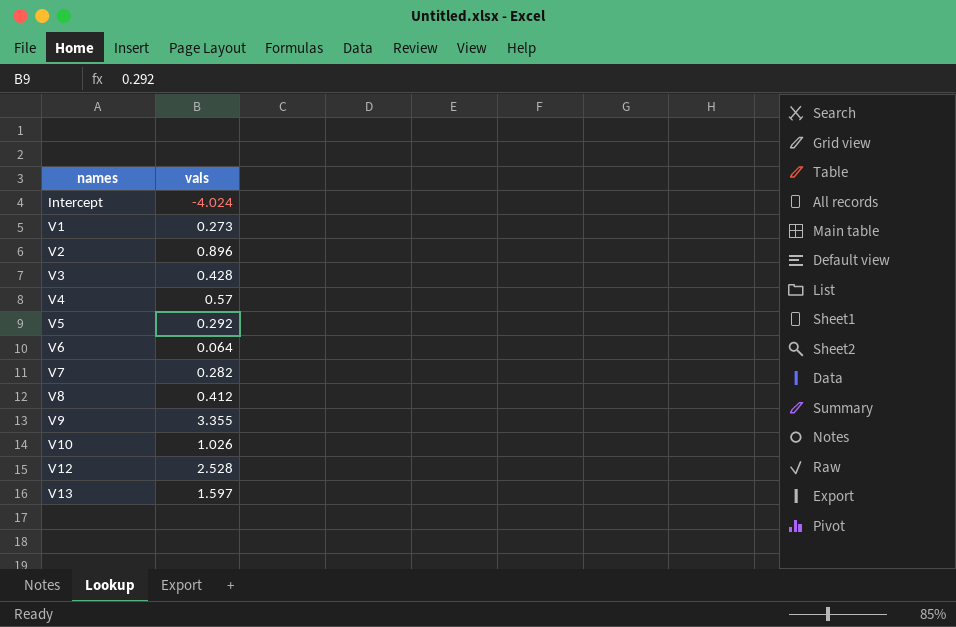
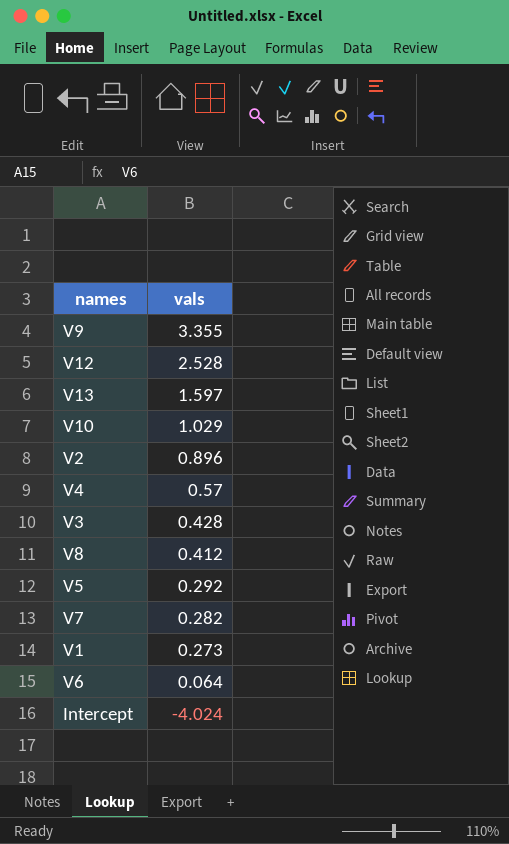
row order: names ascending -> vals descending
V10 | vals: 1.026 -> 1.029

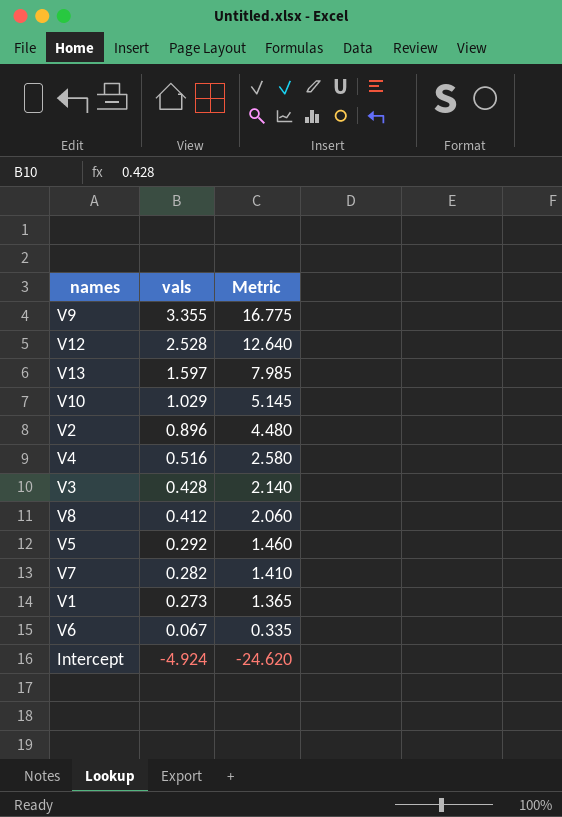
column Metric | formula: none -> [vals] * 5
V4 | vals: 0.57 -> 0.516
V6 | vals: 0.064 -> 0.067
Intercept | vals: -4.024 -> -4.924

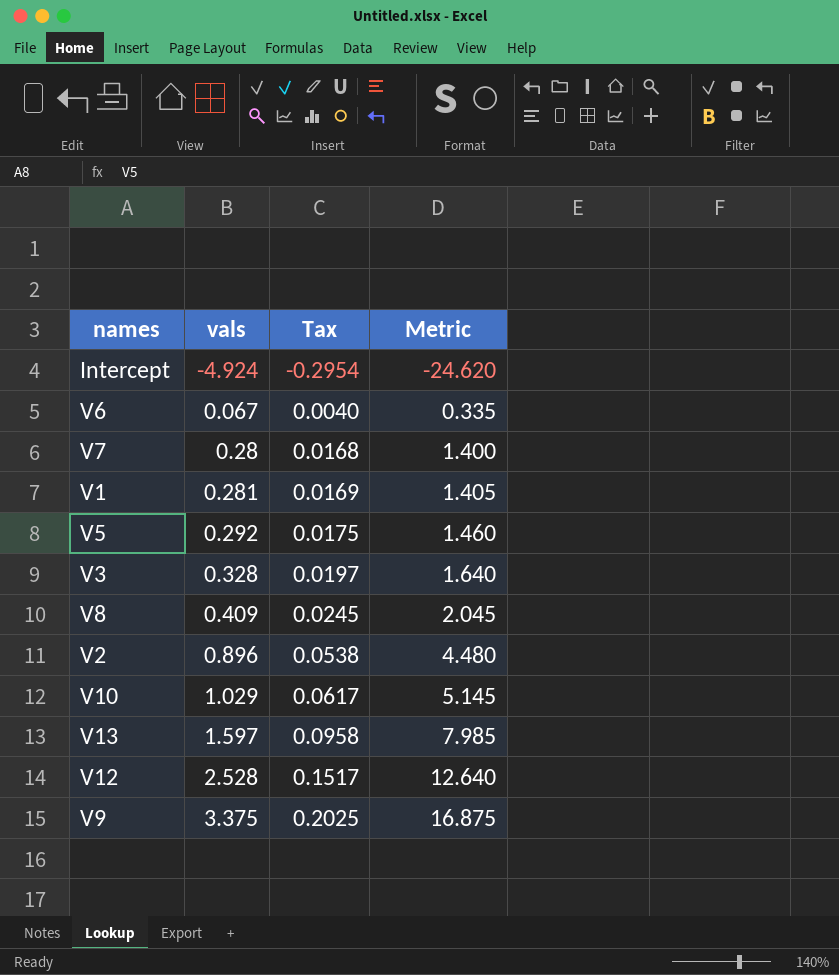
row order: vals descending -> vals ascending
column Tax | formula: none -> [vals] * 0.06
row V4: 0.516 | 2.580 -> none
V7 | vals: 0.282 -> 0.28
V7 | Metric: 1.410 -> 1.400
V1 | vals: 0.273 -> 0.281
V1 | Metric: 1.365 -> 1.405
V3 | vals: 0.428 -> 0.328
V3 | Metric: 2.140 -> 1.640
V8 | vals: 0.412 -> 0.409
V8 | Metric: 2.060 -> 2.045
V9 | vals: 3.355 -> 3.375
V9 | Metric: 16.775 -> 16.875

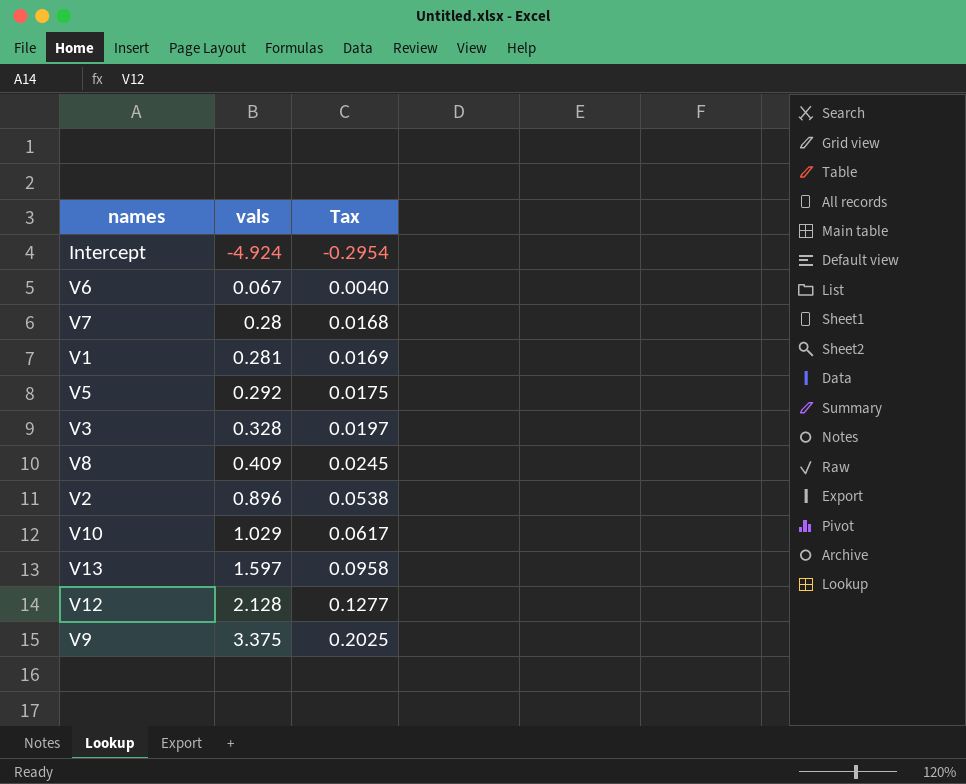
column Metric | formula: [vals] * 5 -> none
V12 | vals: 2.528 -> 2.128
V12 | Tax: 0.1517 -> 0.1277

